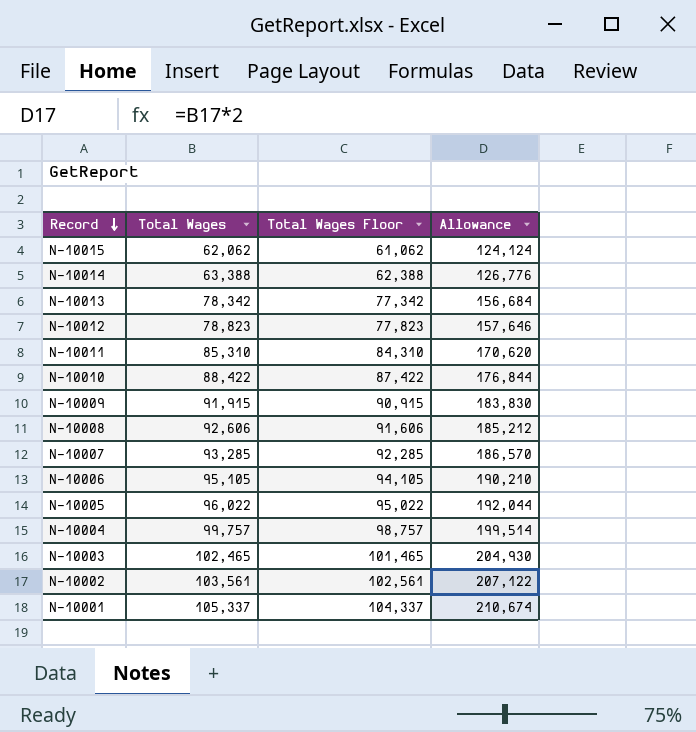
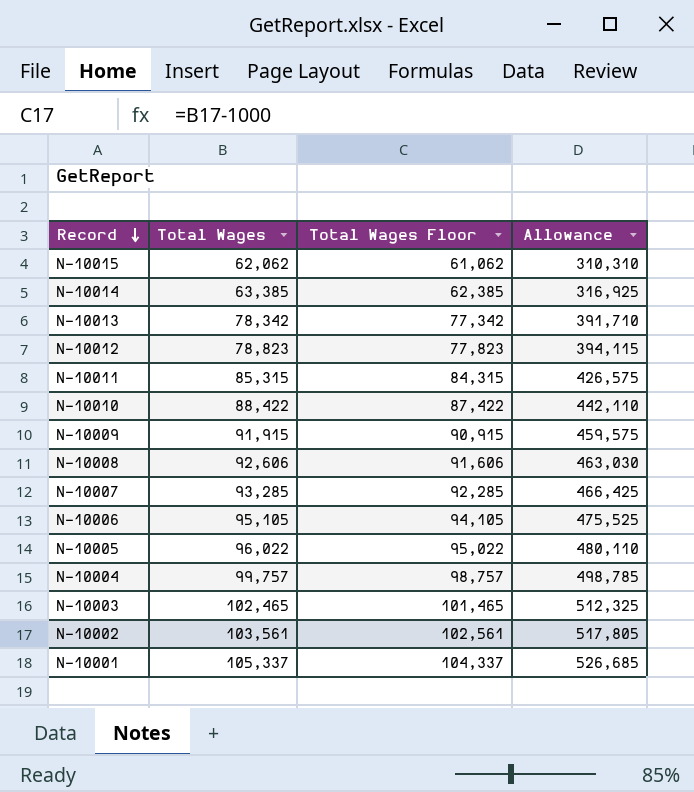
column Allowance | formula: [Total Wages] * 2 -> [Total Wages] * 5
N-10014 | Total Wages: 63,388 -> 63,385
N-10014 | Total Wages Floor: 62,388 -> 62,385
N-10011 | Total Wages: 85,310 -> 85,315
N-10011 | Total Wages Floor: 84,310 -> 84,315

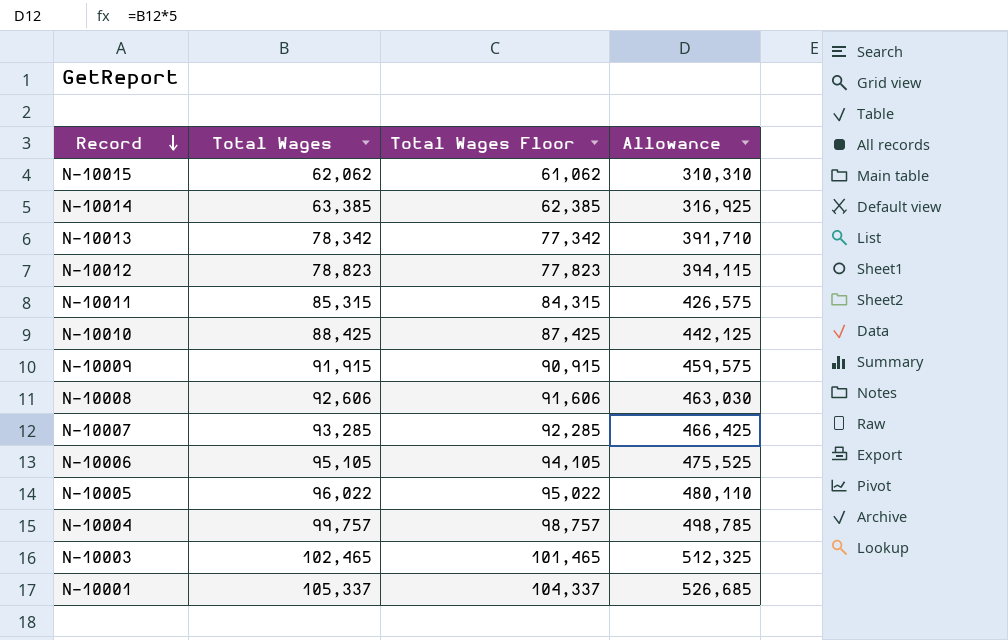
row N-10002: 103,561 | 102,561 | 517,805 -> none
N-10010 | Total Wages: 88,422 -> 88,425
N-10010 | Total Wages Floor: 87,422 -> 87,425
N-10010 | Allowance: 442,110 -> 442,125

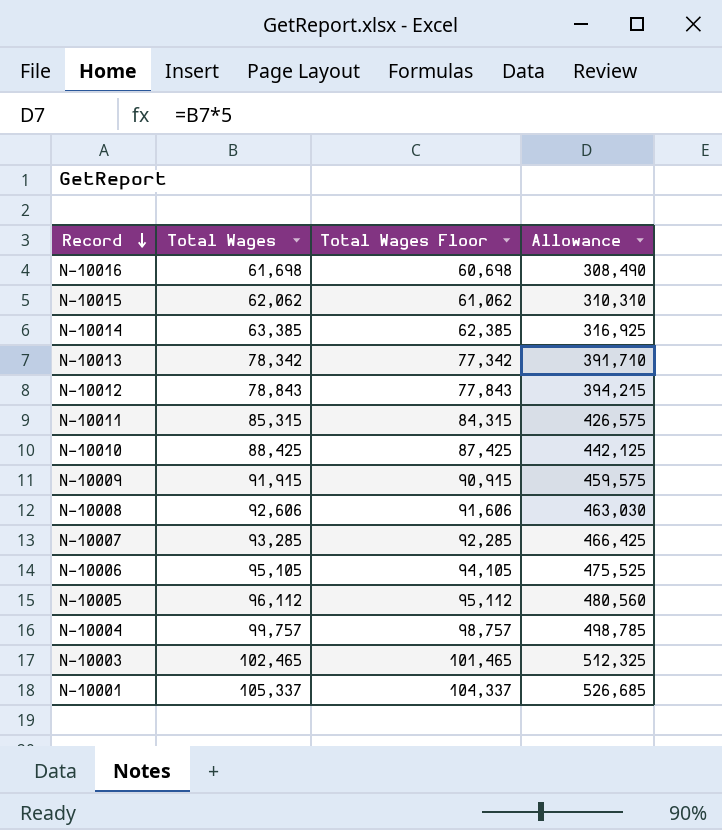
row N-10016: none -> 61,698 | 60,698 | 308,490
N-10012 | Total Wages: 78,823 -> 78,843
N-10012 | Total Wages Floor: 77,823 -> 77,843
N-10012 | Allowance: 394,115 -> 394,215
N-10005 | Total Wages: 96,022 -> 96,112
N-10005 | Total Wages Floor: 95,022 -> 95,112
N-10005 | Allowance: 480,110 -> 480,560

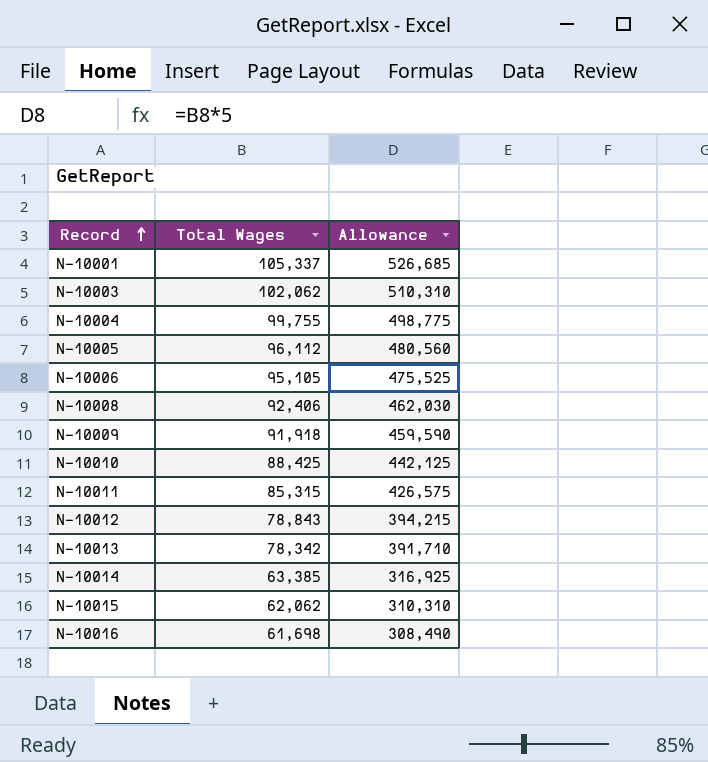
row order: Record descending -> Record ascending
column Total Wages Floor | formula: [Total Wages] - 1000 -> none
row N-10007: 93,285 | 92,285 | 466,425 -> none
N-10003 | Total Wages: 102,465 -> 102,062
N-10003 | Allowance: 512,325 -> 510,310
N-10004 | Total Wages: 99,757 -> 99,755
N-10004 | Allowance: 498,785 -> 498,775
N-10008 | Total Wages: 92,606 -> 92,406
N-10008 | Allowance: 463,030 -> 462,030
N-10009 | Total Wages: 91,915 -> 91,918
N-10009 | Allowance: 459,575 -> 459,590

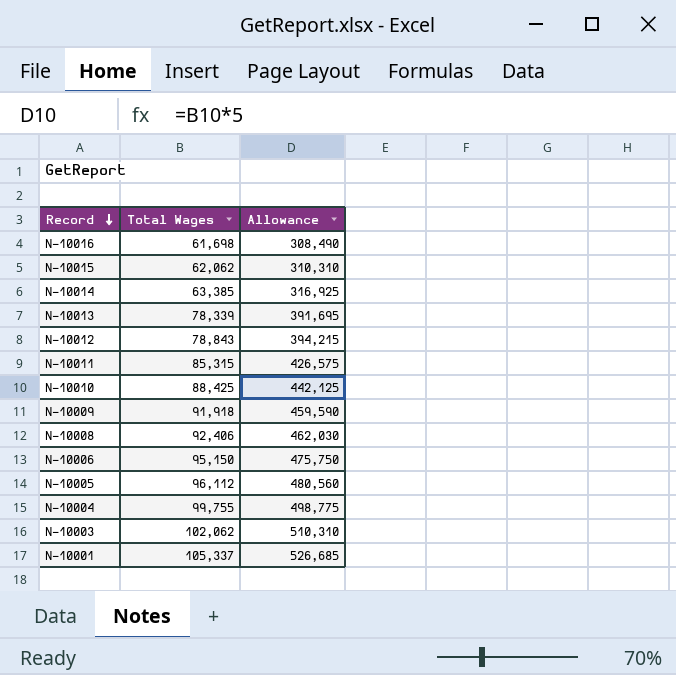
row order: Record ascending -> Record descending
N-10013 | Total Wages: 78,342 -> 78,339
N-10013 | Allowance: 391,710 -> 391,695
N-10006 | Total Wages: 95,105 -> 95,150
N-10006 | Allowance: 475,525 -> 475,750

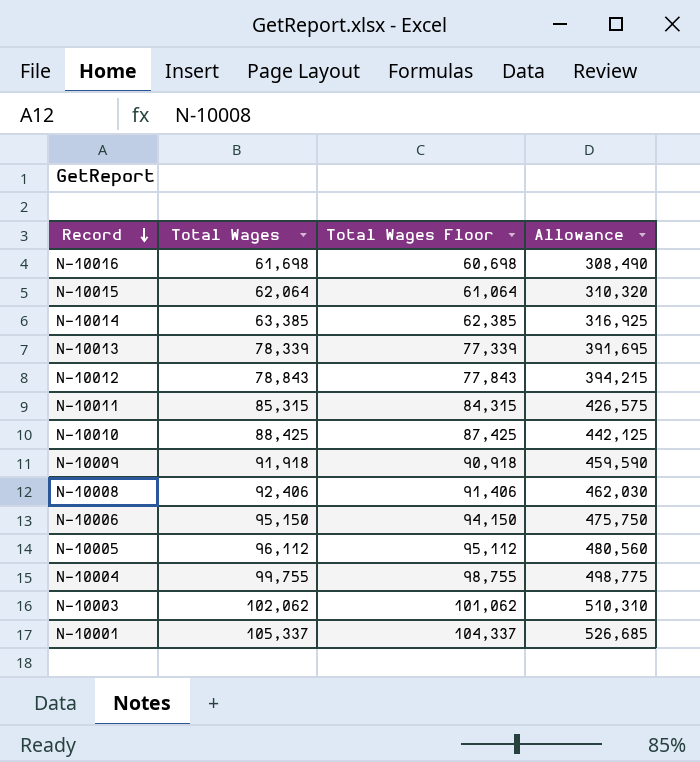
column Total Wages Floor | formula: none -> [Total Wages] - 1000
N-10015 | Total Wages: 62,062 -> 62,064
N-10015 | Allowance: 310,310 -> 310,320

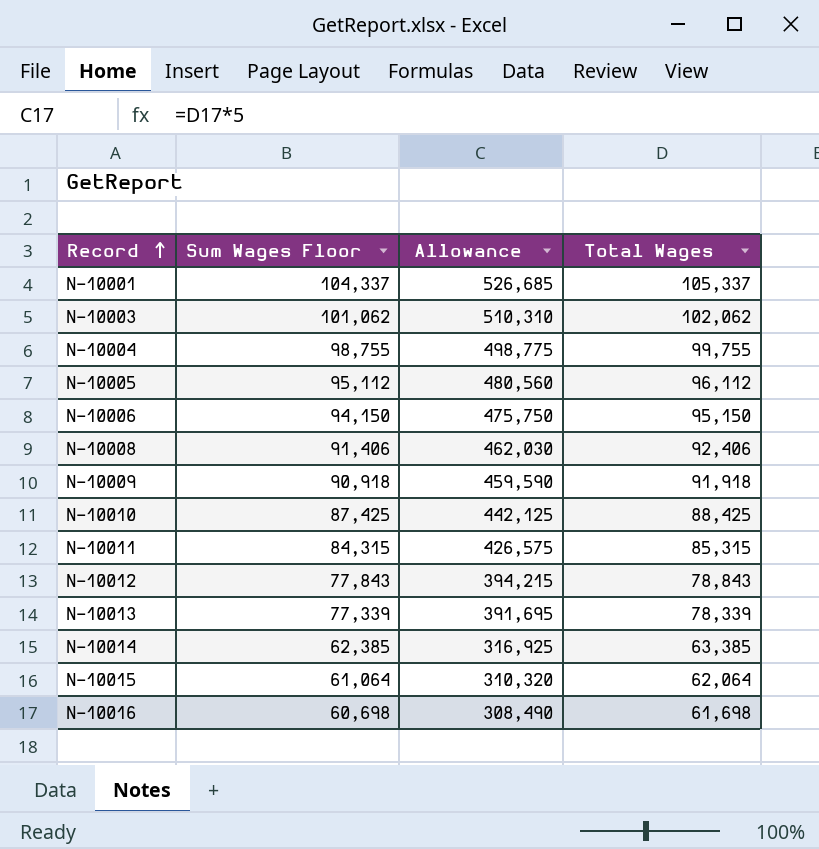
row order: Record descending -> Record ascending
column name: Total Wages Floor -> Sum Wages Floor
column Total Wages | position: 2 -> 4

